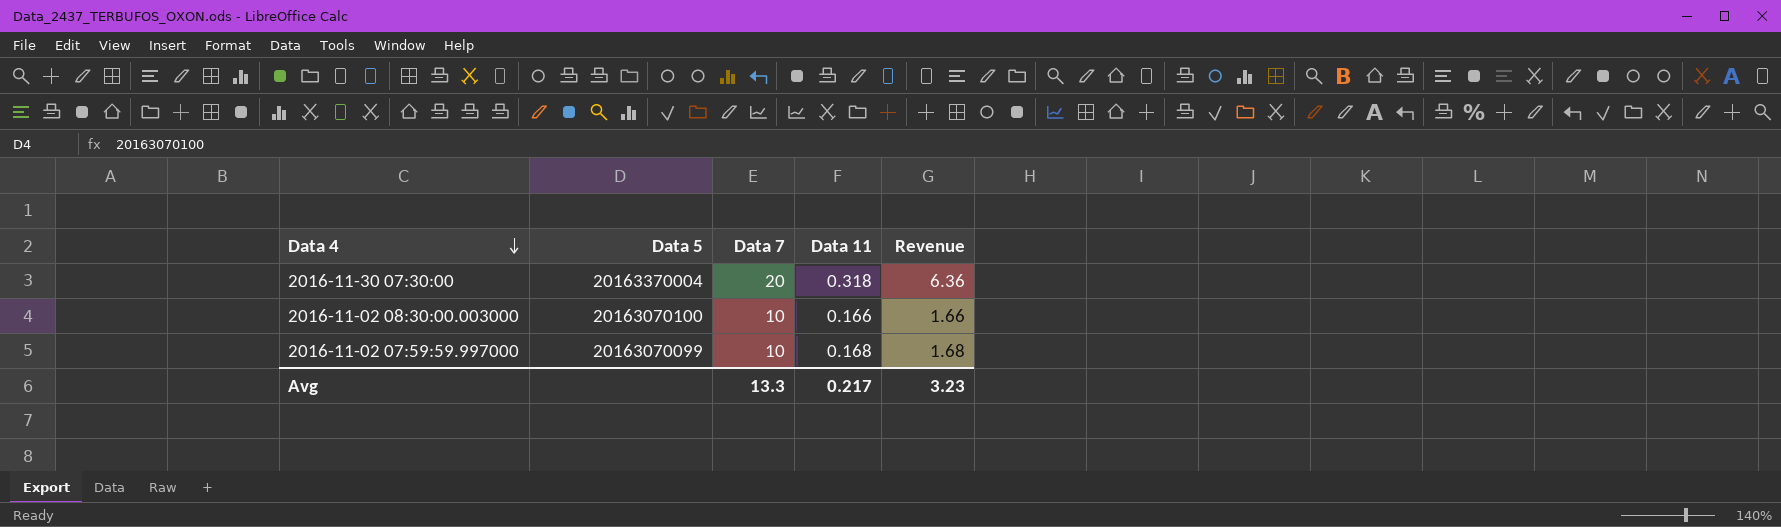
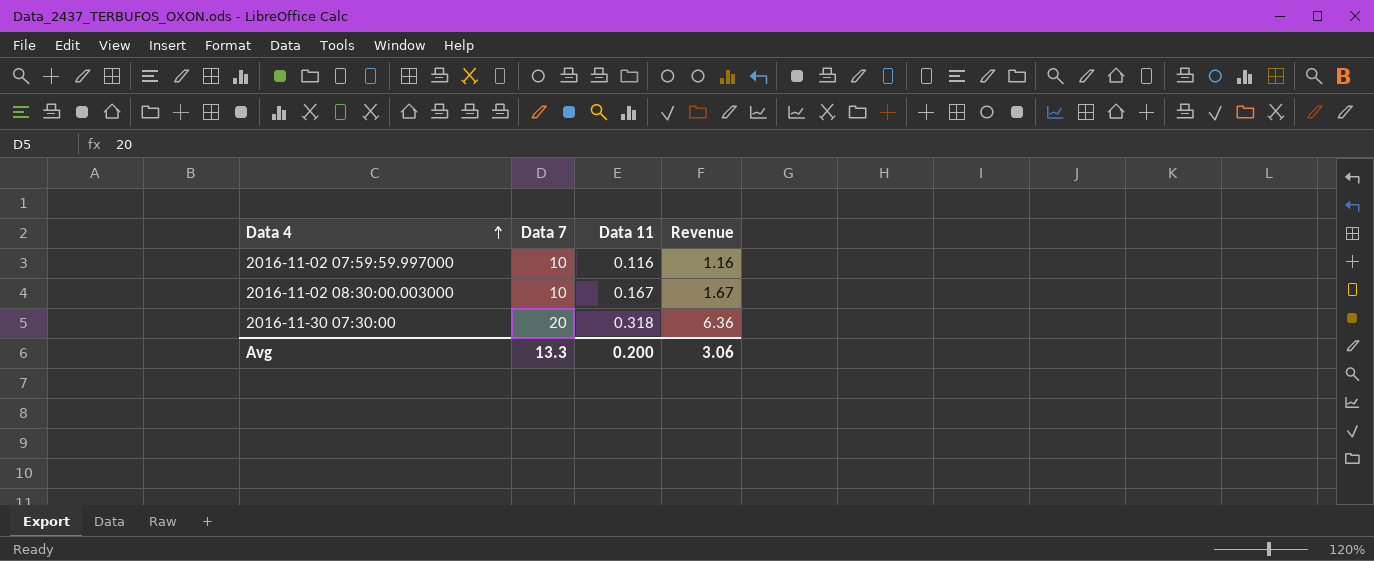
row order: Data 4 descending -> Data 4 ascending
column Data 5 | position: 2 -> none
2016-11-02 07:59:59.997000 | Data 11: 0.168 -> 0.116
2016-11-02 07:59:59.997000 | Revenue: 1.68 -> 1.16
2016-11-02 08:30:00.003000 | Data 11: 0.166 -> 0.167
2016-11-02 08:30:00.003000 | Revenue: 1.66 -> 1.67
Avg | Data 11: 0.217 -> 0.200
Avg | Revenue: 3.23 -> 3.06

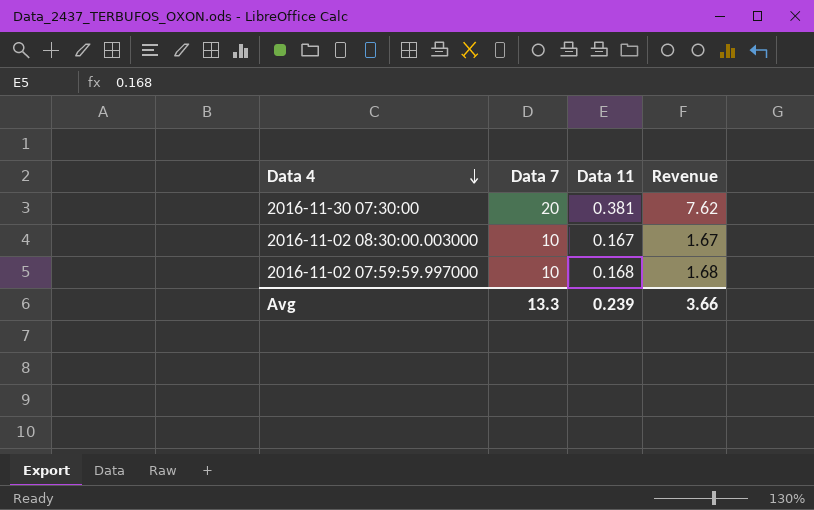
row order: Data 4 ascending -> Data 4 descending
2016-11-30 07:30:00 | Data 11: 0.318 -> 0.381
2016-11-30 07:30:00 | Revenue: 6.36 -> 7.62
2016-11-02 07:59:59.997000 | Data 11: 0.116 -> 0.168
2016-11-02 07:59:59.997000 | Revenue: 1.16 -> 1.68
Avg | Data 11: 0.200 -> 0.239
Avg | Revenue: 3.06 -> 3.66

